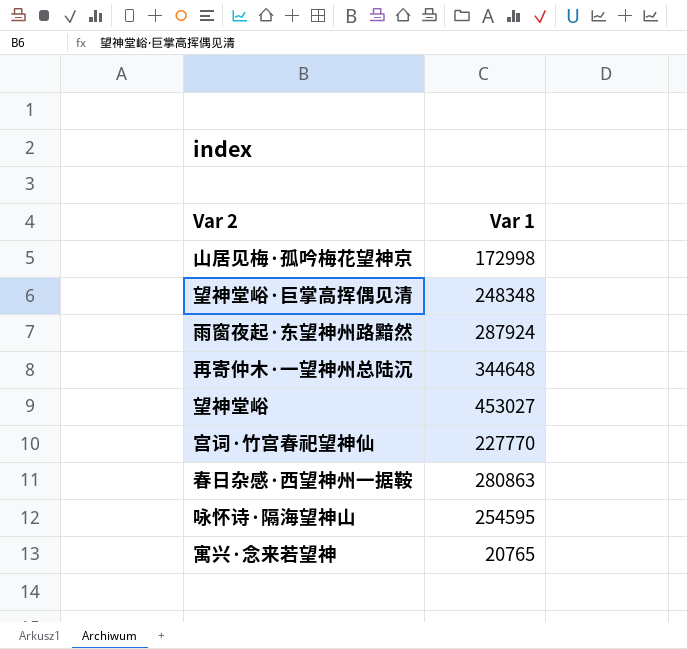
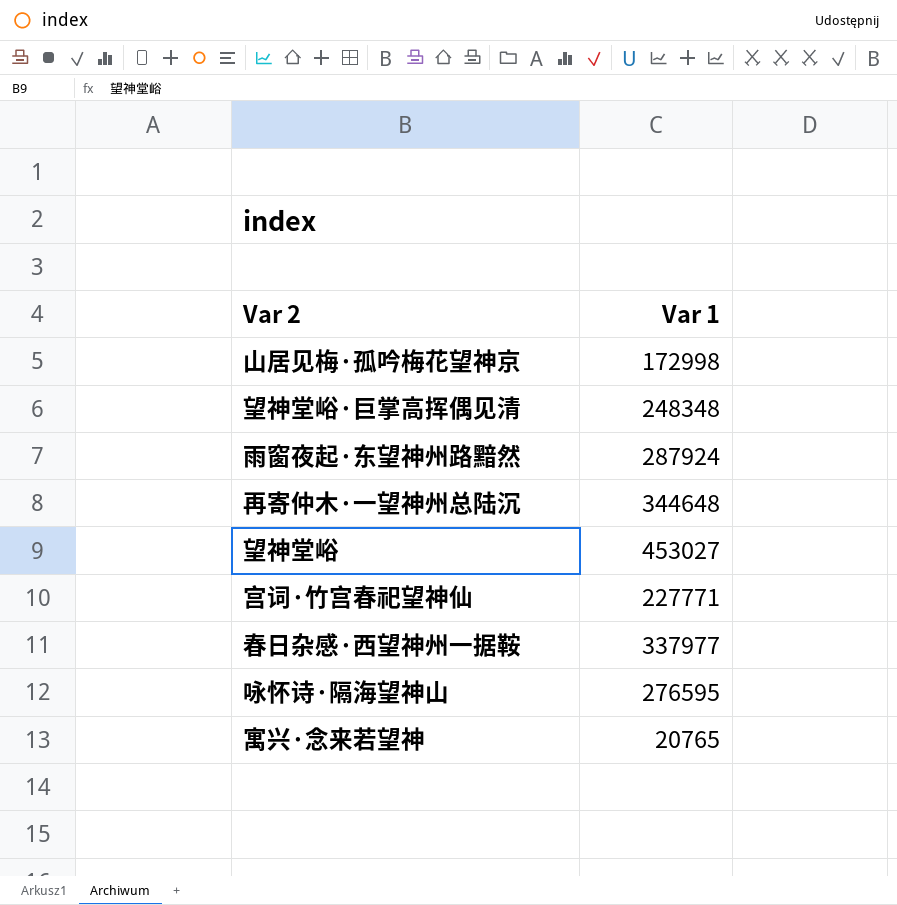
宫词·竹宫春祀望神仙 | Var 1: 227770 -> 227771
春日杂感·西望神州一据鞍 | Var 1: 280863 -> 337977
咏怀诗·隔海望神山 | Var 1: 254595 -> 276595

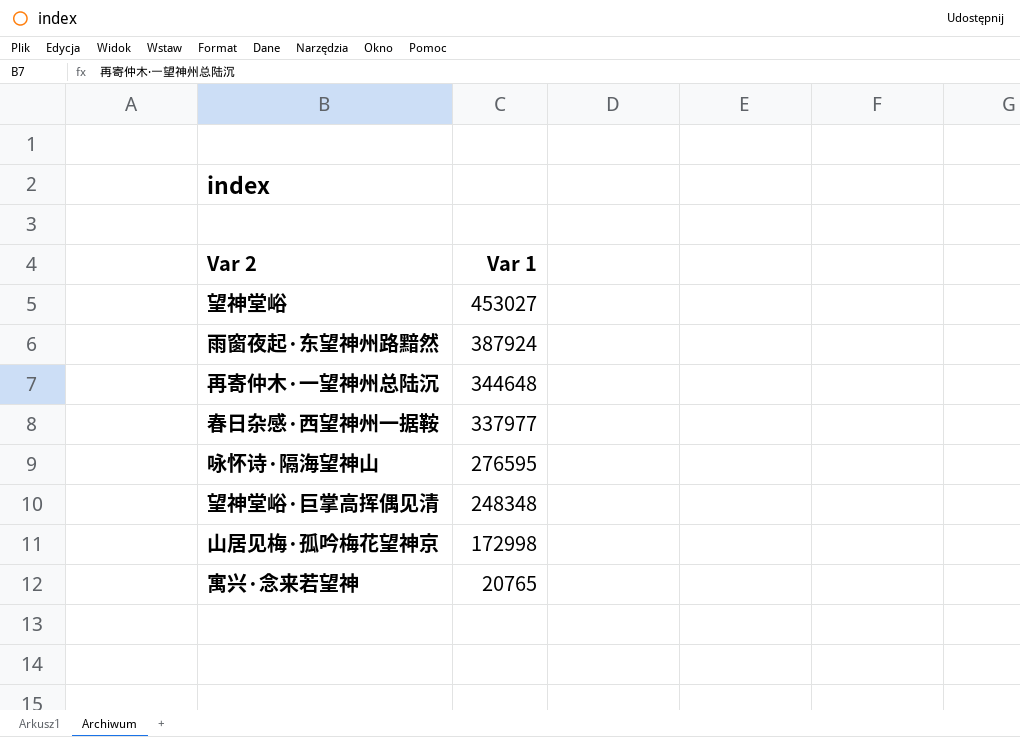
row order: none -> Var 1 descending
row 宫词·竹宫春祀望神仙: 227771 -> none
雨窗夜起·东望神州路黯然 | Var 1: 287924 -> 387924

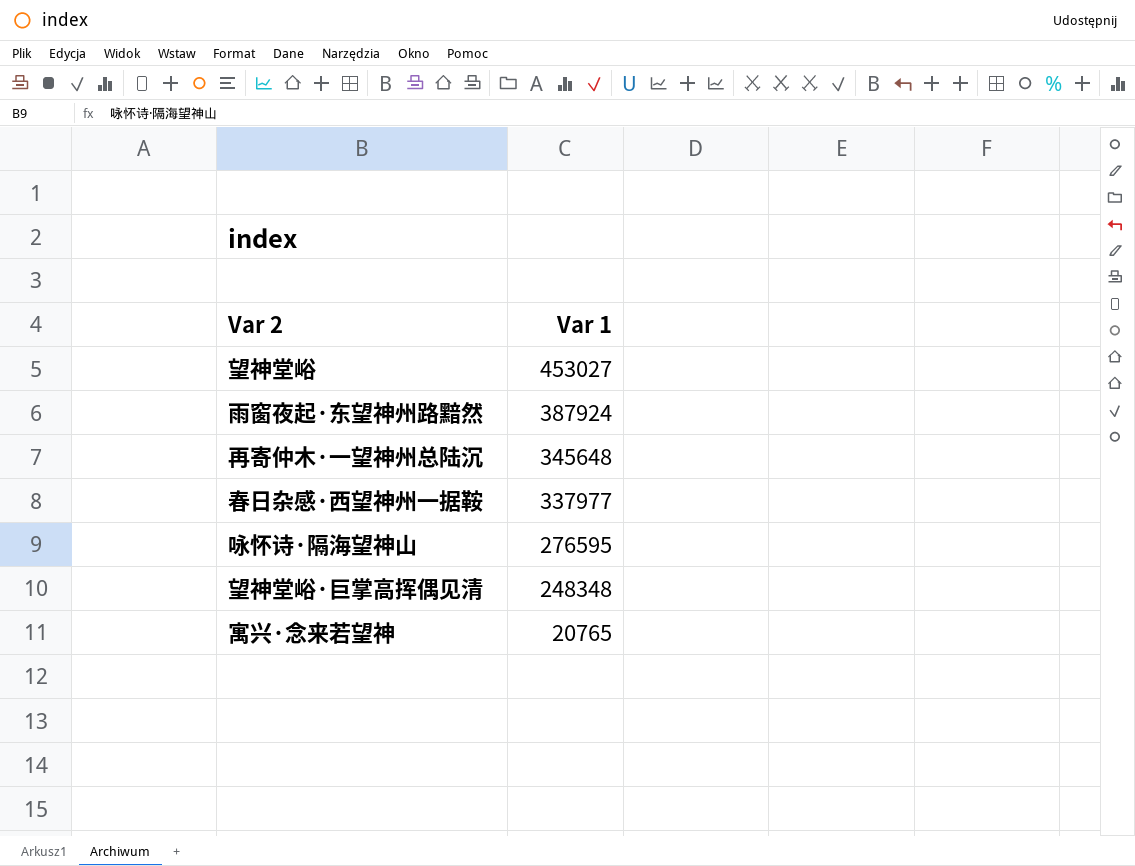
row 山居见梅·孤吟梅花望神京: 172998 -> none
再寄仲木·一望神州总陆沉 | Var 1: 344648 -> 345648

